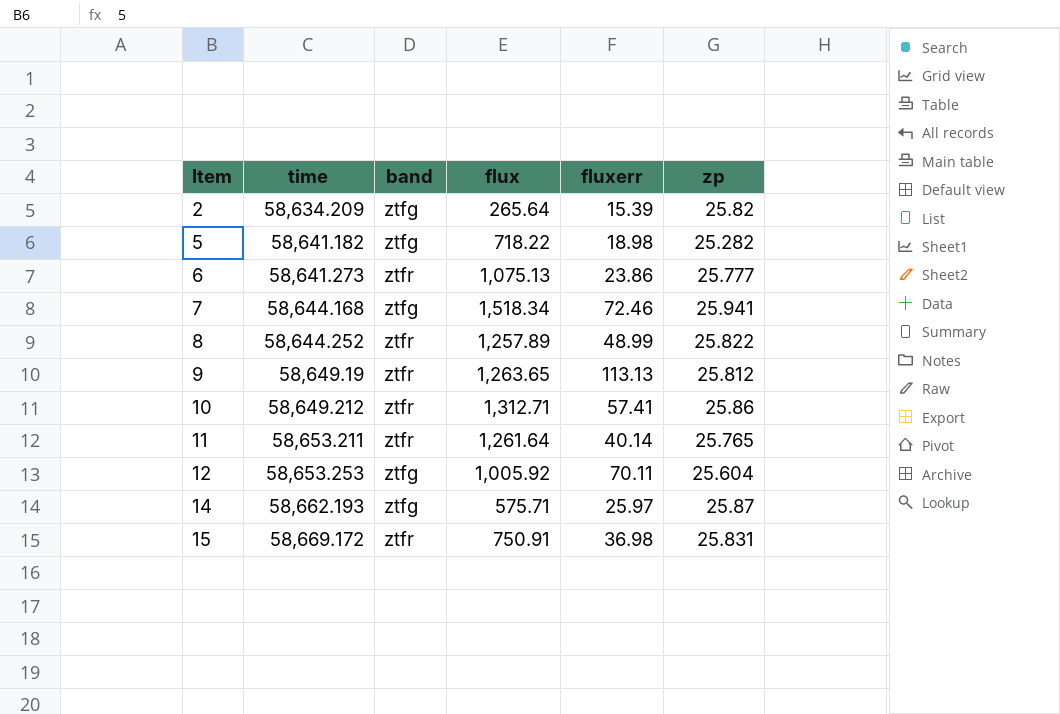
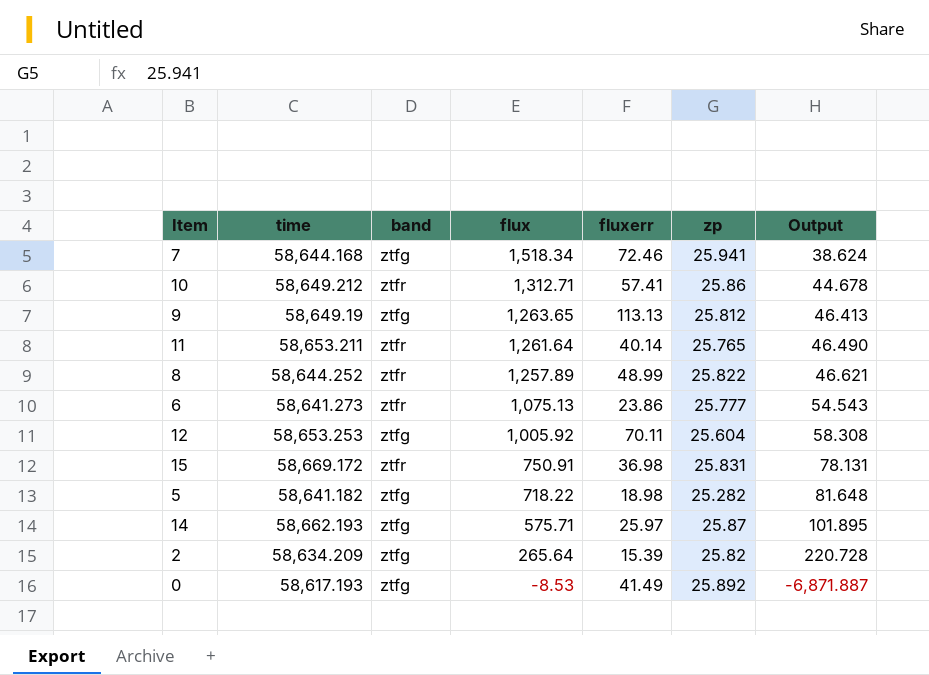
row order: Item ascending -> flux descending
column Output | formula: none -> [time] / [flux]
9 | band: ztfr -> ztfg
row 0: none -> 58,617.193 | ztfg | -8.53 | 41.49 | 25.892 | -6,871.887

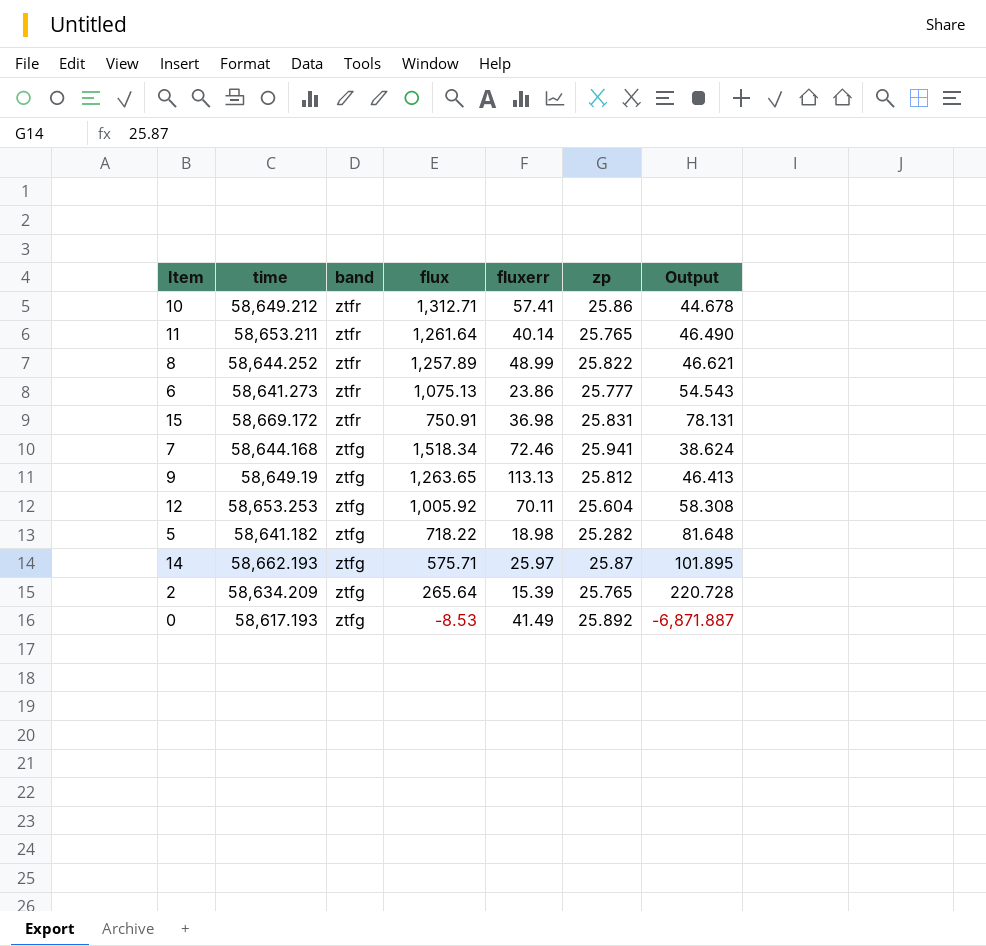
row order: flux descending -> band descending
2 | zp: 25.82 -> 25.765

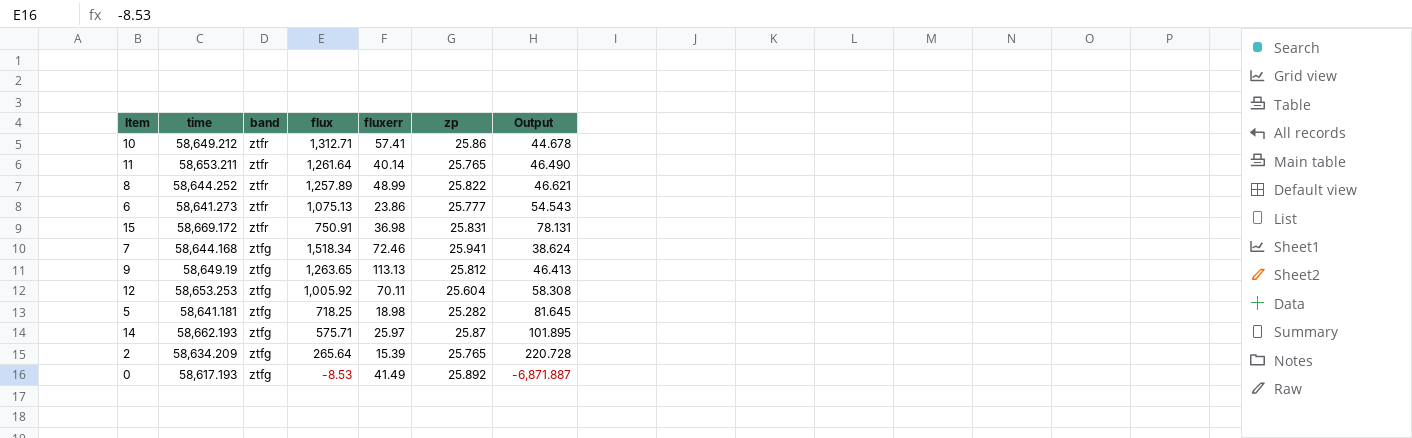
5 | time: 58,641.182 -> 58,641.181
5 | flux: 718.22 -> 718.25
5 | Output: 81.648 -> 81.645

